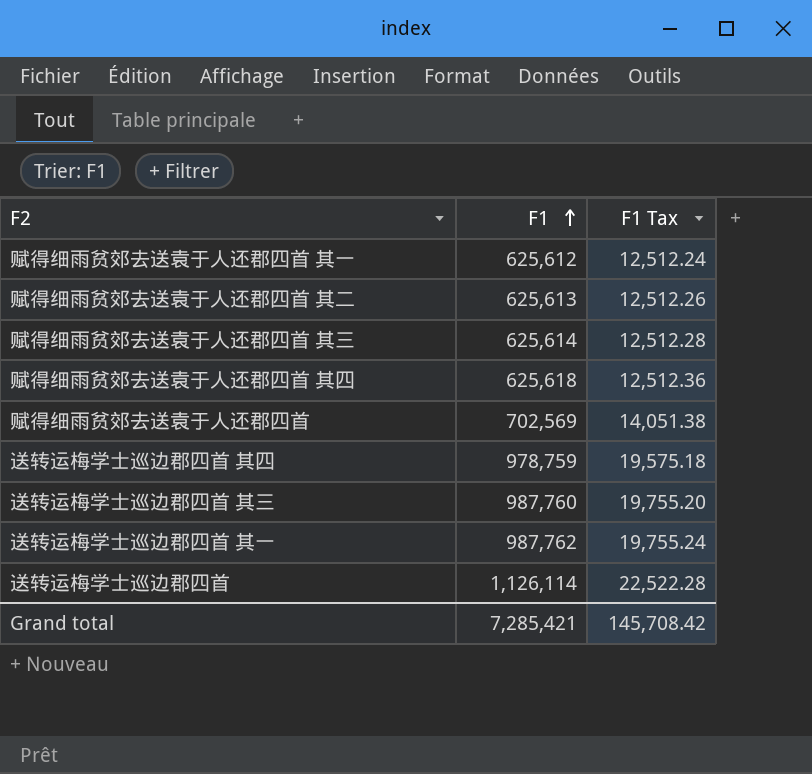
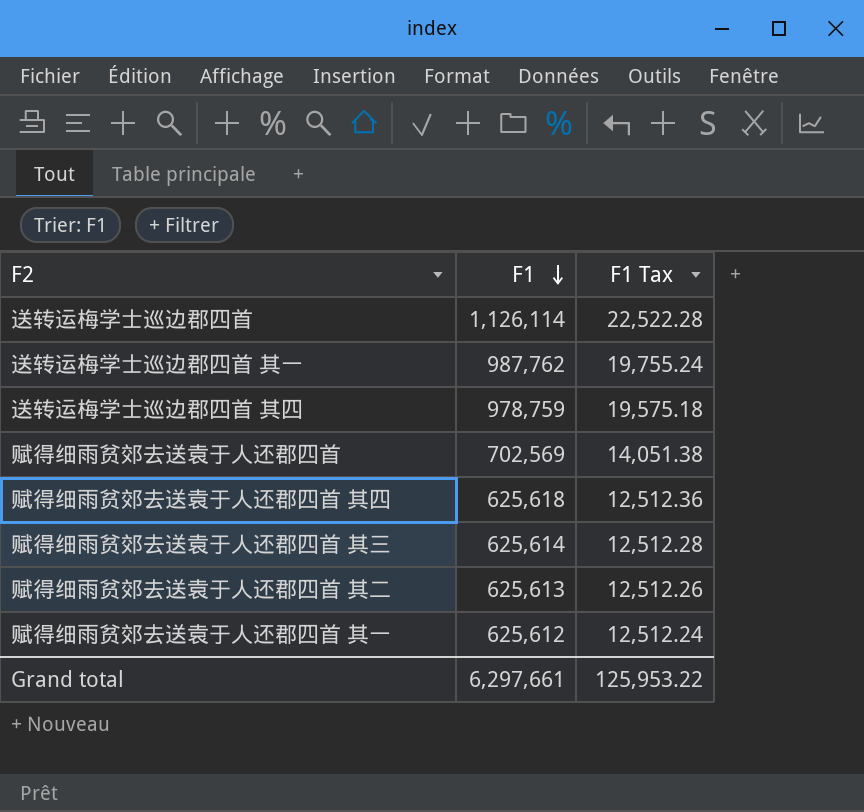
row order: F1 ascending -> F1 descending
row 送转运梅学士巡边郡四首 其三: 987,760 | 19,755.20 -> none
Grand total | F1: 7,285,421 -> 6,297,661
Grand total | F1 Tax: 145,708.42 -> 125,953.22

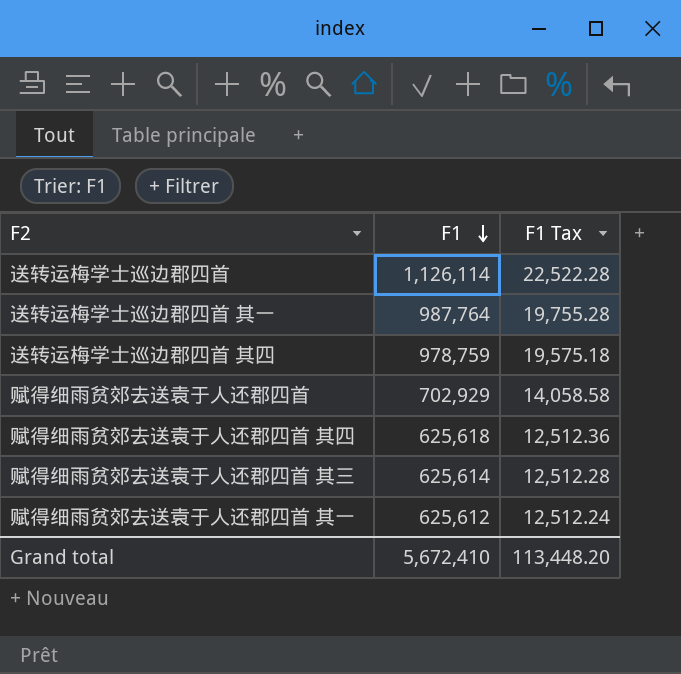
row 赋得细雨贫郊去送袁于人还郡四首 其二: 625,613 | 12,512.26 -> none
送转运梅学士巡边郡四首 其一 | F1: 987,762 -> 987,764
送转运梅学士巡边郡四首 其一 | F1 Tax: 19,755.24 -> 19,755.28
赋得细雨贫郊去送袁于人还郡四首 | F1: 702,569 -> 702,929
赋得细雨贫郊去送袁于人还郡四首 | F1 Tax: 14,051.38 -> 14,058.58
Grand total | F1: 6,297,661 -> 5,672,410
Grand total | F1 Tax: 125,953.22 -> 113,448.20

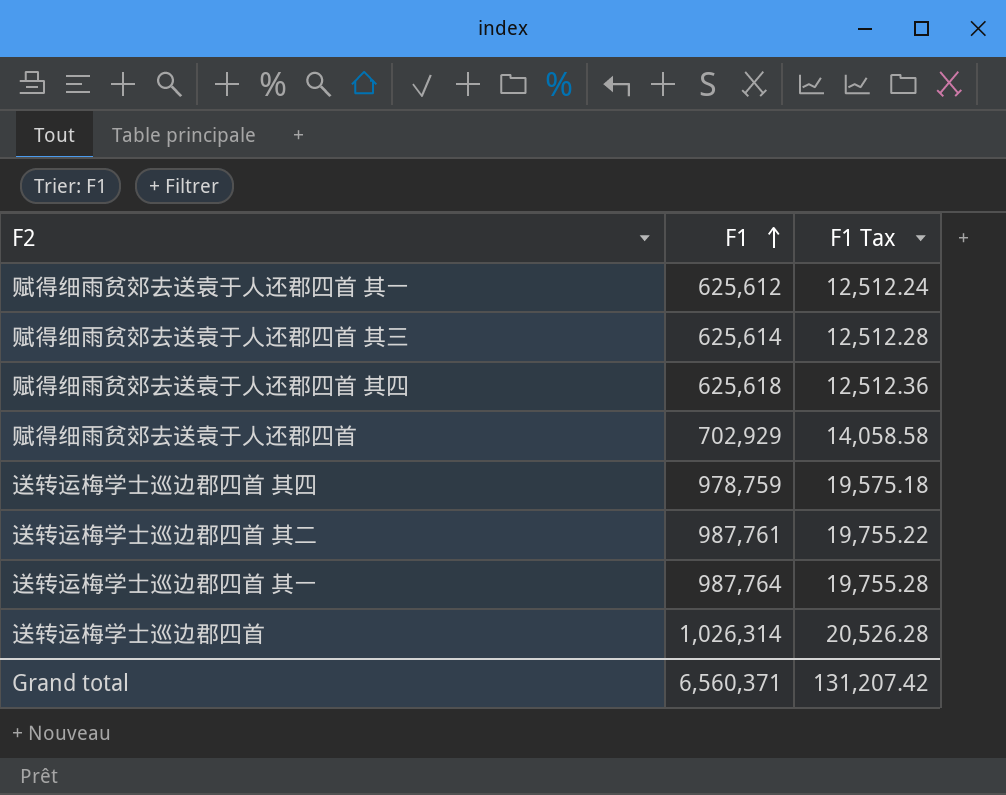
row order: F1 descending -> F1 ascending
row 送转运梅学士巡边郡四首 其二: none -> 987,761 | 19,755.22
送转运梅学士巡边郡四首 | F1: 1,126,114 -> 1,026,314
送转运梅学士巡边郡四首 | F1 Tax: 22,522.28 -> 20,526.28
Grand total | F1: 5,672,410 -> 6,560,371
Grand total | F1 Tax: 113,448.20 -> 131,207.42

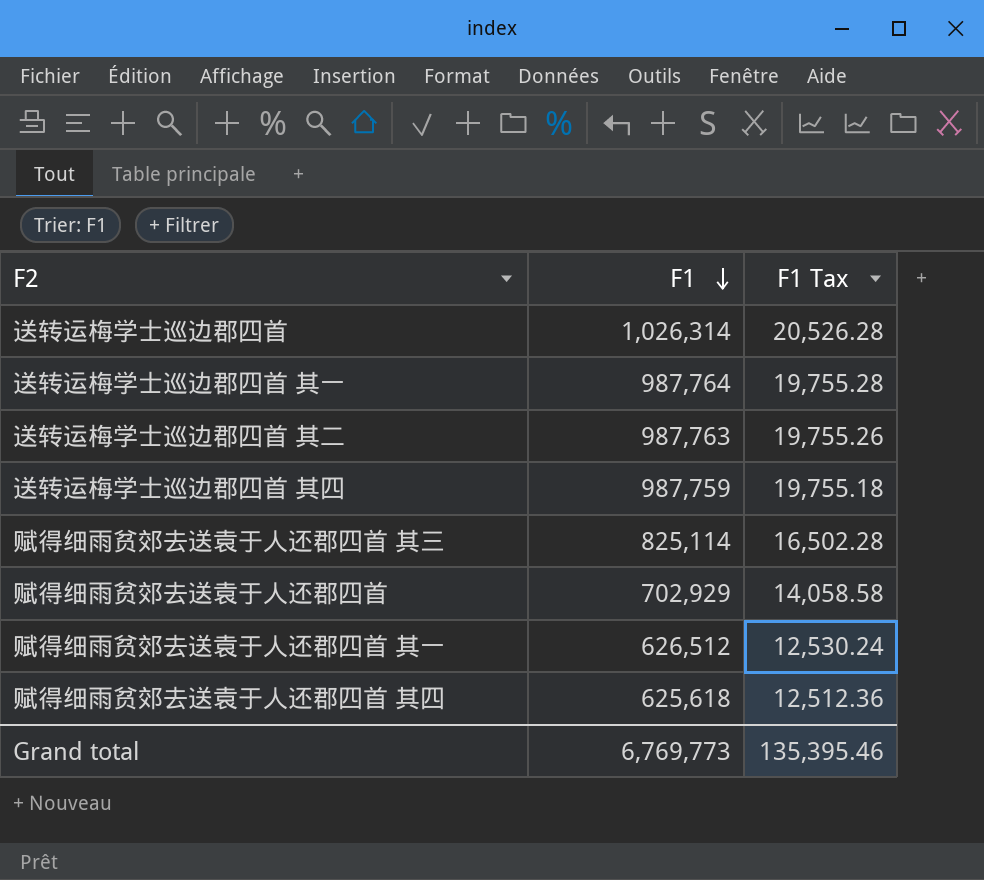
row order: F1 ascending -> F1 descending
送转运梅学士巡边郡四首 其二 | F1: 987,761 -> 987,763
送转运梅学士巡边郡四首 其二 | F1 Tax: 19,755.22 -> 19,755.26
送转运梅学士巡边郡四首 其四 | F1: 978,759 -> 987,759
送转运梅学士巡边郡四首 其四 | F1 Tax: 19,575.18 -> 19,755.18
赋得细雨贫郊去送袁于人还郡四首 其三 | F1: 625,614 -> 825,114
赋得细雨贫郊去送袁于人还郡四首 其三 | F1 Tax: 12,512.28 -> 16,502.28
赋得细雨贫郊去送袁于人还郡四首 其一 | F1: 625,612 -> 626,512
赋得细雨贫郊去送袁于人还郡四首 其一 | F1 Tax: 12,512.24 -> 12,530.24
Grand total | F1: 6,560,371 -> 6,769,773
Grand total | F1 Tax: 131,207.42 -> 135,395.46

